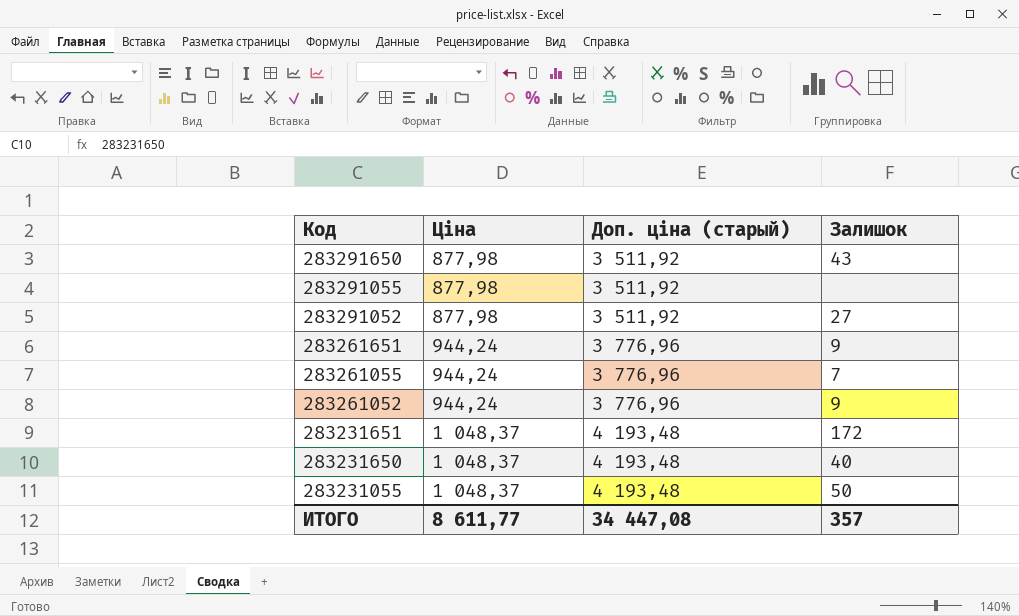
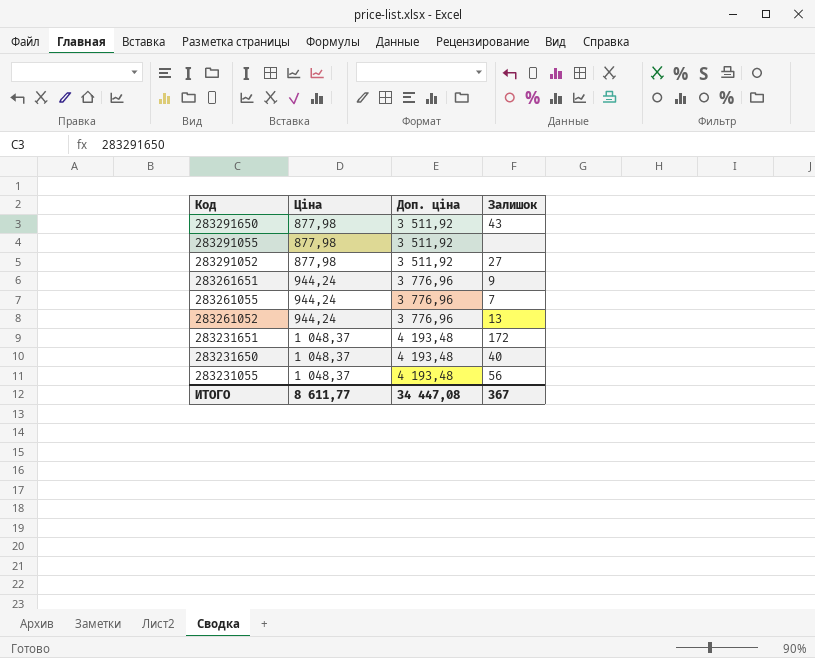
column name: Доп. ціна (старый) -> Доп. ціна
283261052 | Залишок: 9 -> 13
283231055 | Залишок: 50 -> 56
ИТОГО | Залишок: 357 -> 367

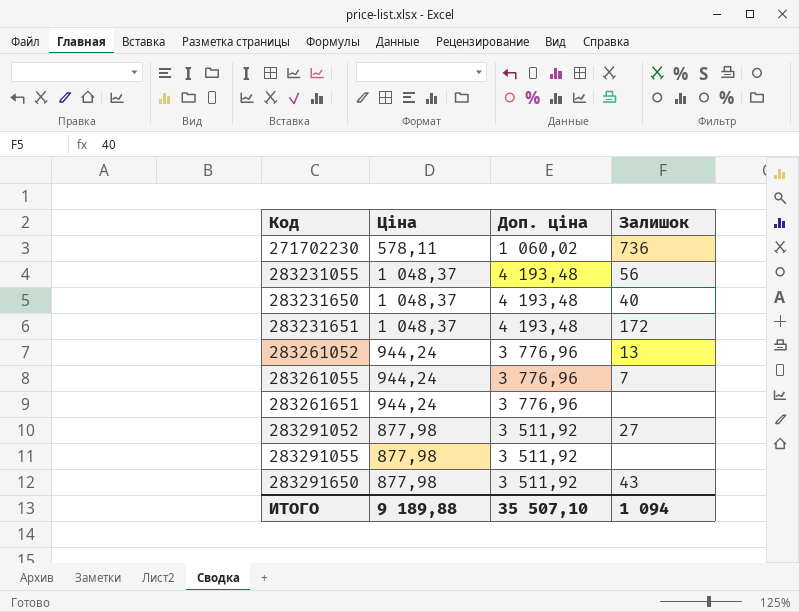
row order: Код descending -> Код ascending
row 271702230: none -> 578,11 | 1 060,02 | 736
283261651 | Залишок: 9 -> none
ИТОГО | Ціна: 8 611,77 -> 9 189,88
ИТОГО | Доп. ціна: 34 447,08 -> 35 507,10
ИТОГО | Залишок: 367 -> 1 094

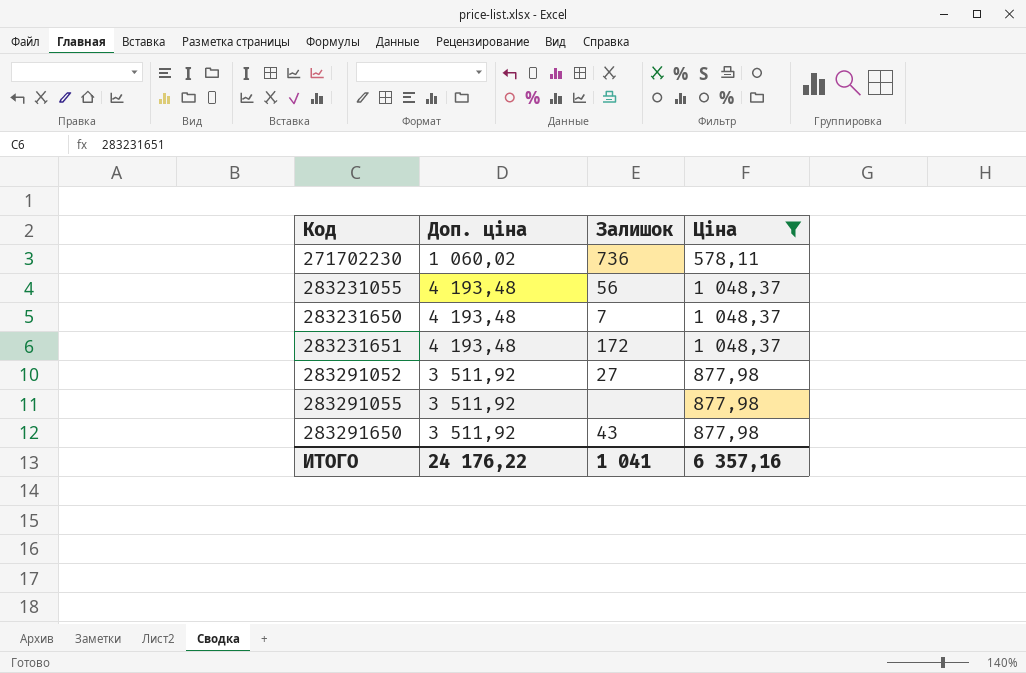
filter: none -> Ціна != 944,24
column Ціна | position: 2 -> 4
283231650 | Залишок: 40 -> 7
ИТОГО | Доп. ціна: 35 507,10 -> 24 176,22
ИТОГО | Залишок: 1 094 -> 1 041
ИТОГО | Ціна: 9 189,88 -> 6 357,16

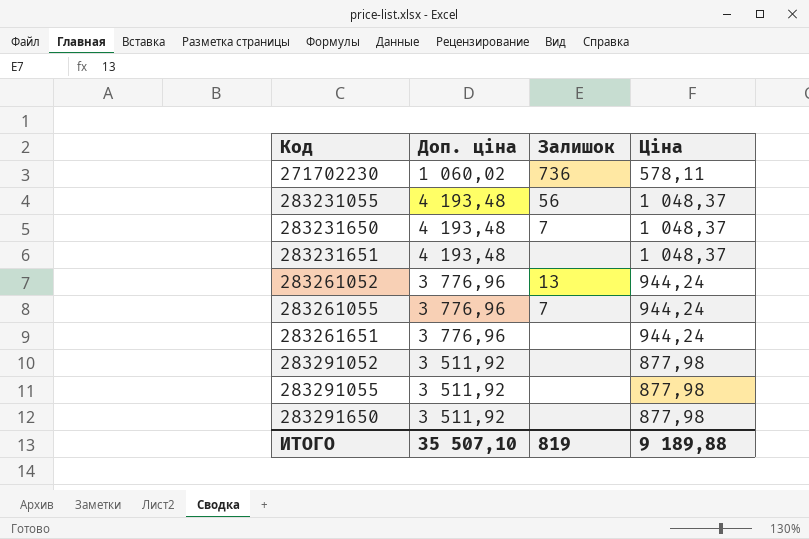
filter: Ціна != 944,24 -> none
283231651 | Залишок: 172 -> none
283291052 | Залишок: 27 -> none
283291650 | Залишок: 43 -> none
ИТОГО | Доп. ціна: 24 176,22 -> 35 507,10
ИТОГО | Залишок: 1 041 -> 819
ИТОГО | Ціна: 6 357,16 -> 9 189,88

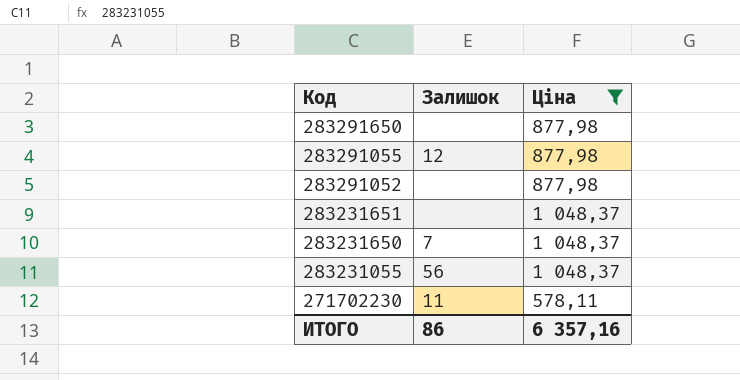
filter: none -> Ціна != 944,24
row order: Код ascending -> Код descending
column Доп. ціна | position: 2 -> none
283291055 | Залишок: none -> 12
271702230 | Залишок: 736 -> 11
ИТОГО | Залишок: 819 -> 86
ИТОГО | Ціна: 9 189,88 -> 6 357,16

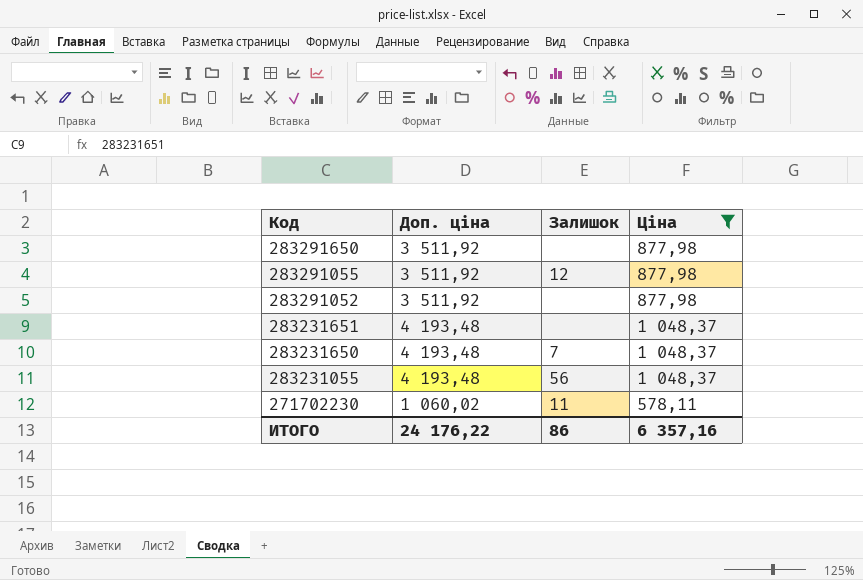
column Доп. ціна | position: none -> 2

